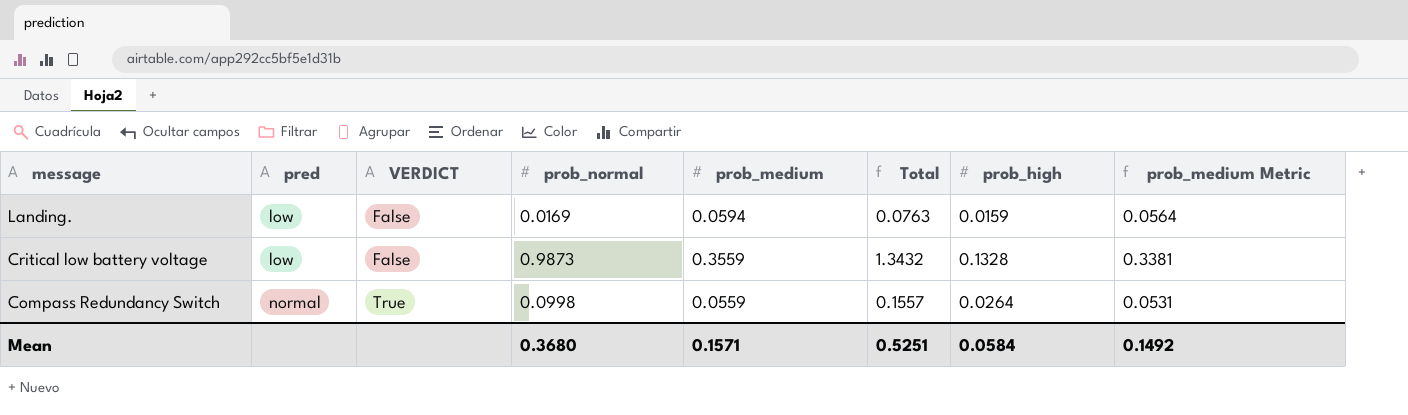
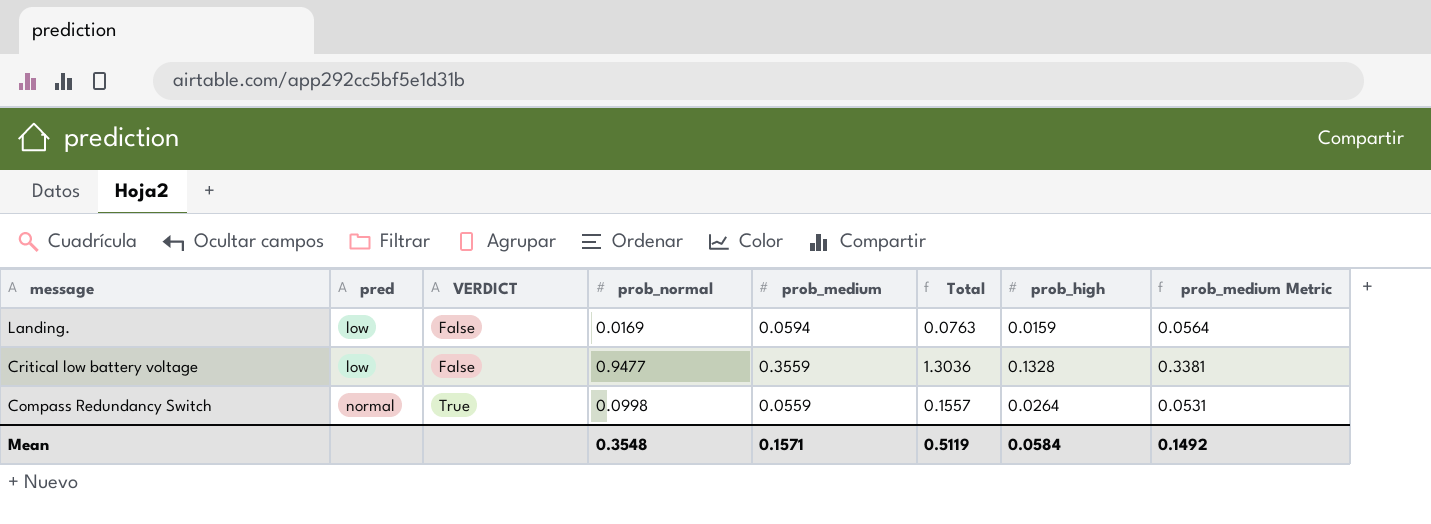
Critical low battery voltage | prob_normal: 0.9873 -> 0.9477
Critical low battery voltage | Total: 1.3432 -> 1.3036
Mean | prob_normal: 0.3680 -> 0.3548
Mean | Total: 0.5251 -> 0.5119

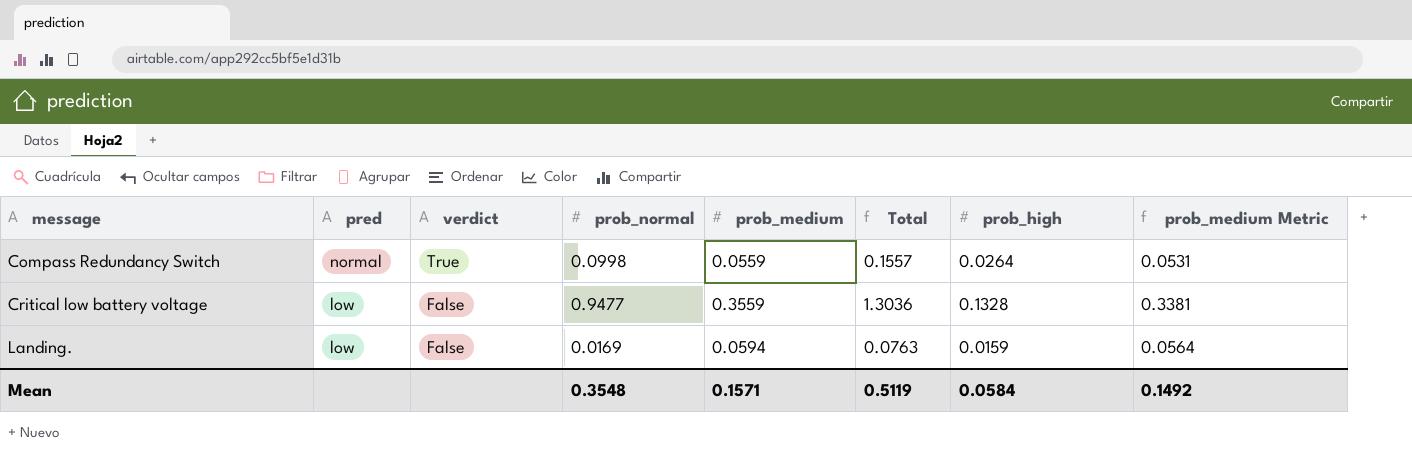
row order: message descending -> message ascending
column name: VERDICT -> verdict

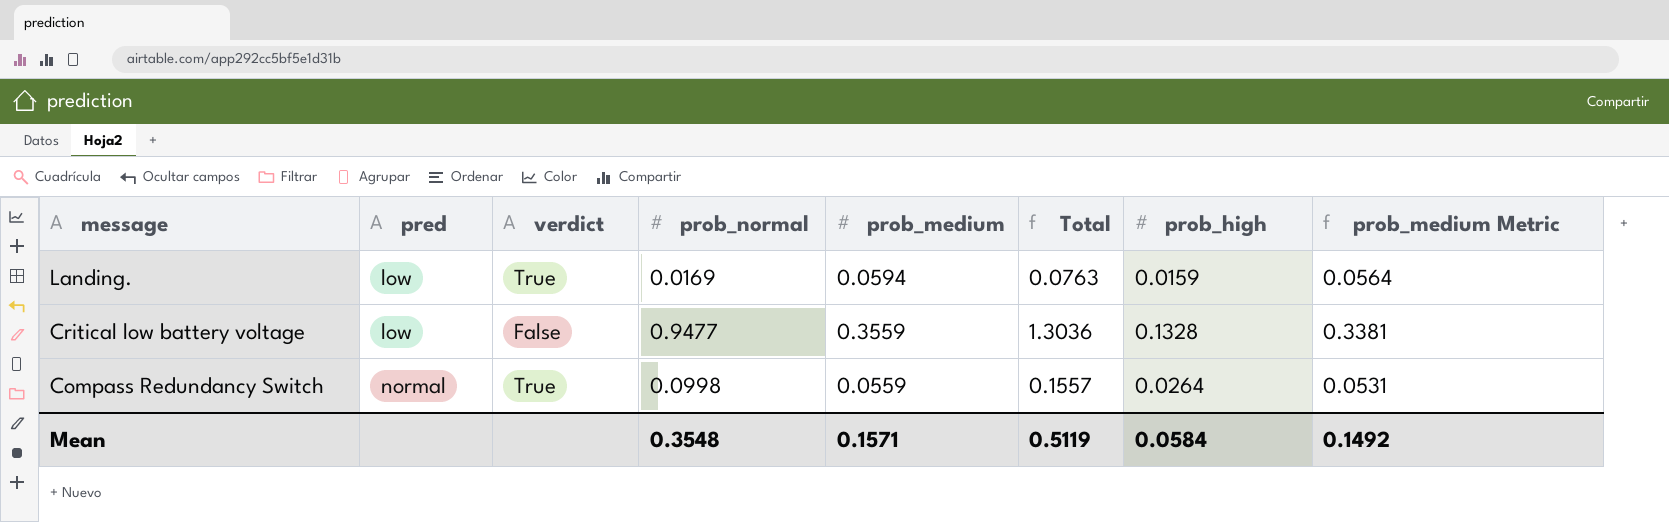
row order: message ascending -> message descending
Landing. | verdict: False -> True

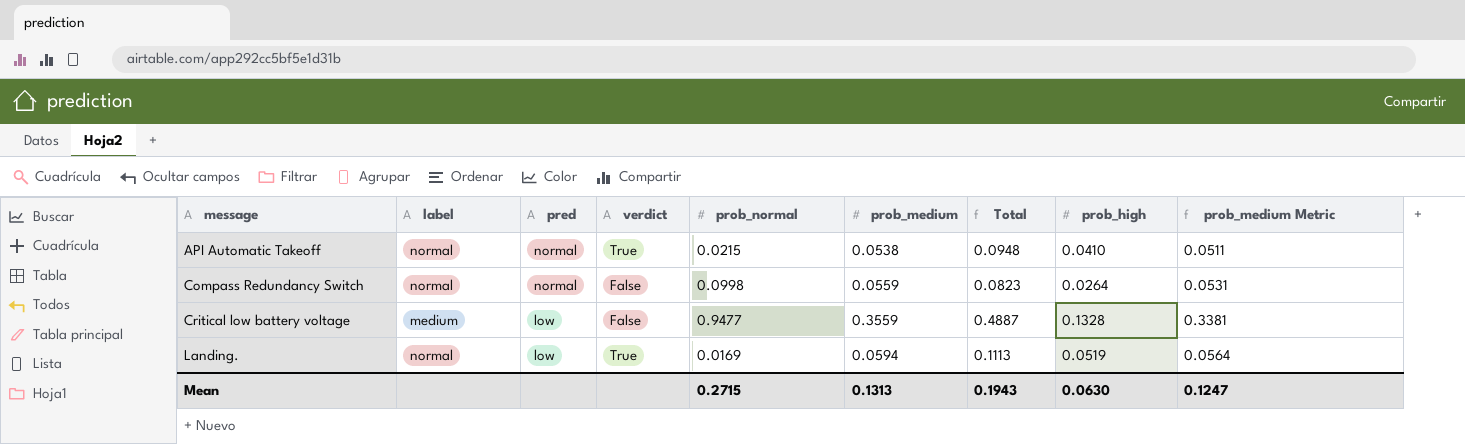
row order: message descending -> message ascending
column label | position: none -> 2
column Total | formula: [prob_normal] + [prob_medium] -> [prob_medium] + [prob_high]
row API Automatic Takeoff: none -> normal | normal | True | 0.0215 | 0.0538 | 0.0948 | 0.0410 | 0.0511
Compass Redundancy Switch | verdict: True -> False
Landing. | prob_high: 0.0159 -> 0.0519
Mean | prob_normal: 0.3548 -> 0.2715
Mean | prob_medium: 0.1571 -> 0.1313
Mean | Total: 0.5119 -> 0.1943
Mean | prob_high: 0.0584 -> 0.0630
Mean | prob_medium Metric: 0.1492 -> 0.1247

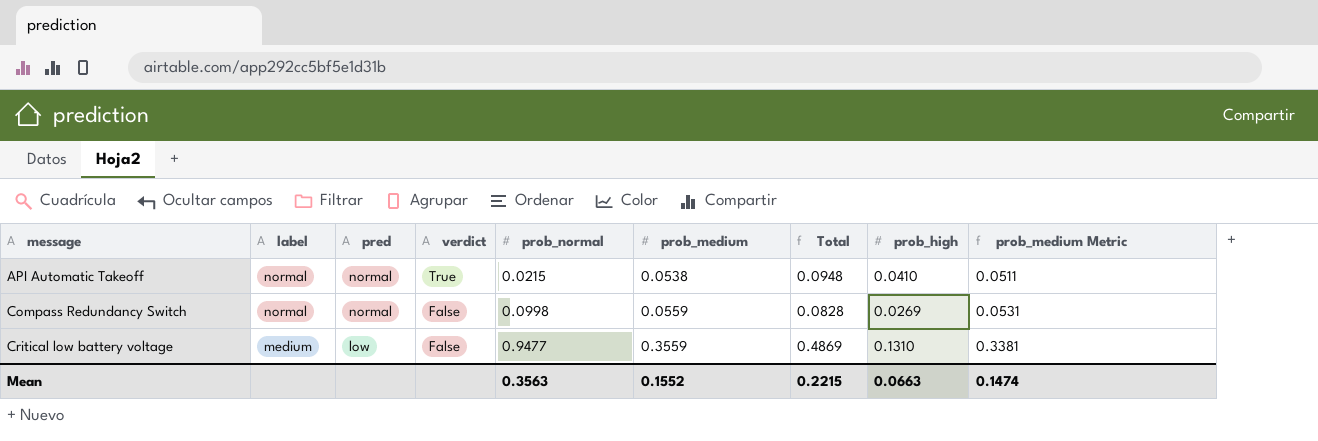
row Landing.: normal | low | True | 0.0169 | 0.0594 | 0.1113 | 0.0519 | 0.0564 -> none
Compass Redundancy Switch | Total: 0.0823 -> 0.0828
Compass Redundancy Switch | prob_high: 0.0264 -> 0.0269
Critical low battery voltage | Total: 0.4887 -> 0.4869
Critical low battery voltage | prob_high: 0.1328 -> 0.1310
Mean | prob_normal: 0.2715 -> 0.3563
Mean | prob_medium: 0.1313 -> 0.1552
Mean | Total: 0.1943 -> 0.2215
Mean | prob_high: 0.0630 -> 0.0663
Mean | prob_medium Metric: 0.1247 -> 0.1474

